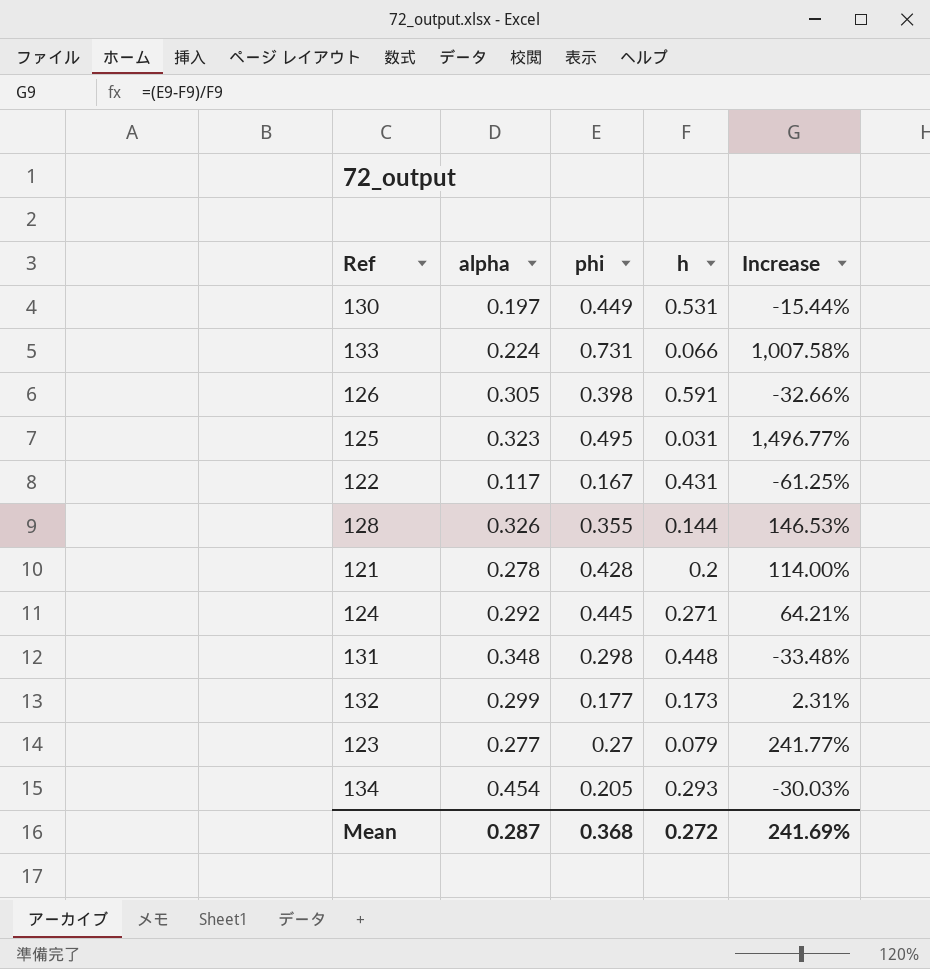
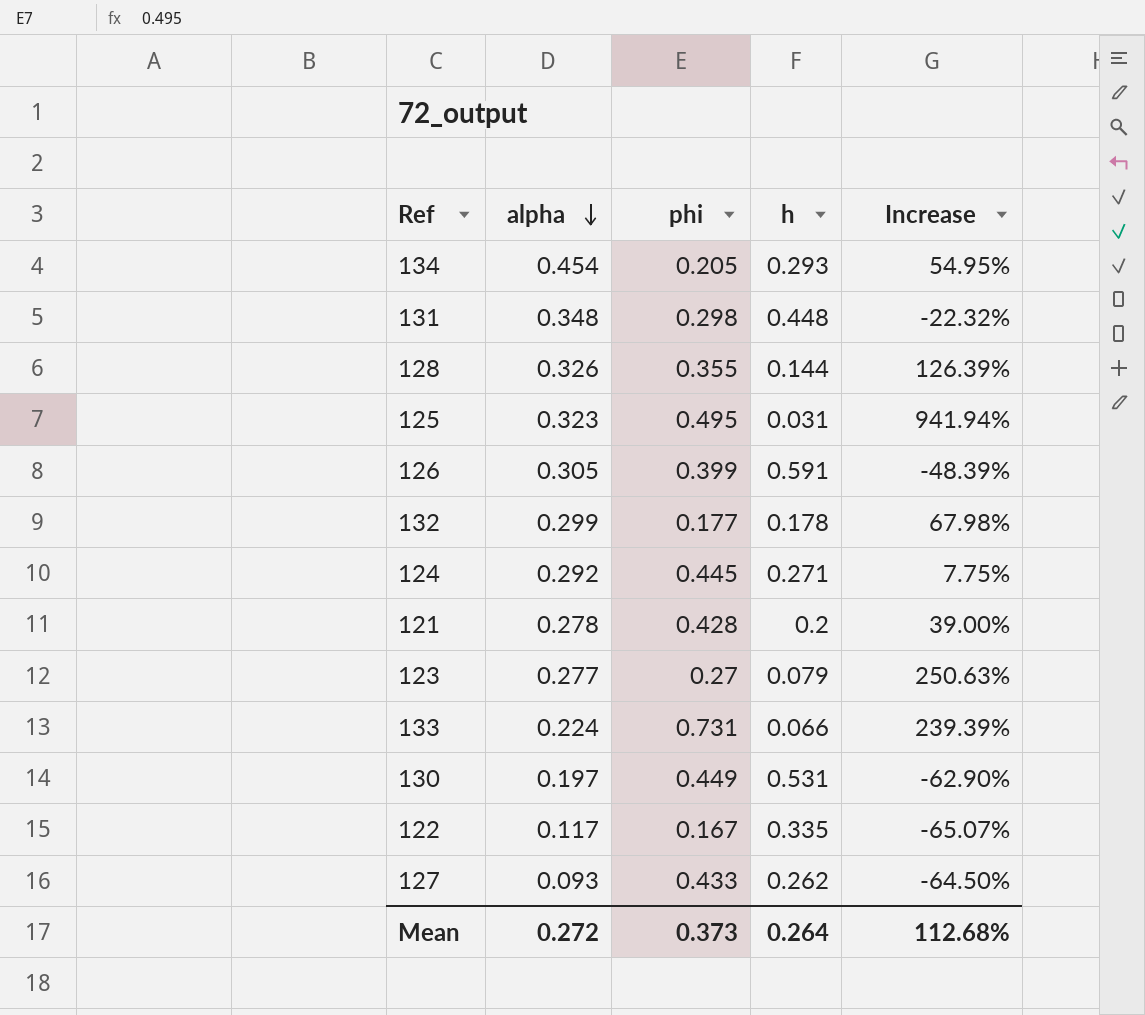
row order: none -> alpha descending
column Increase | formula: ([phi] - [h]) / [h] -> ([alpha] - [h]) / [h]
126 | phi: 0.398 -> 0.399
132 | h: 0.173 -> 0.178
122 | h: 0.431 -> 0.335
row 127: none -> 0.093 | 0.433 | 0.262 | -64.50%
Mean | alpha: 0.287 -> 0.272
Mean | phi: 0.368 -> 0.373
Mean | h: 0.272 -> 0.264
Mean | Increase: 241.69% -> 112.68%

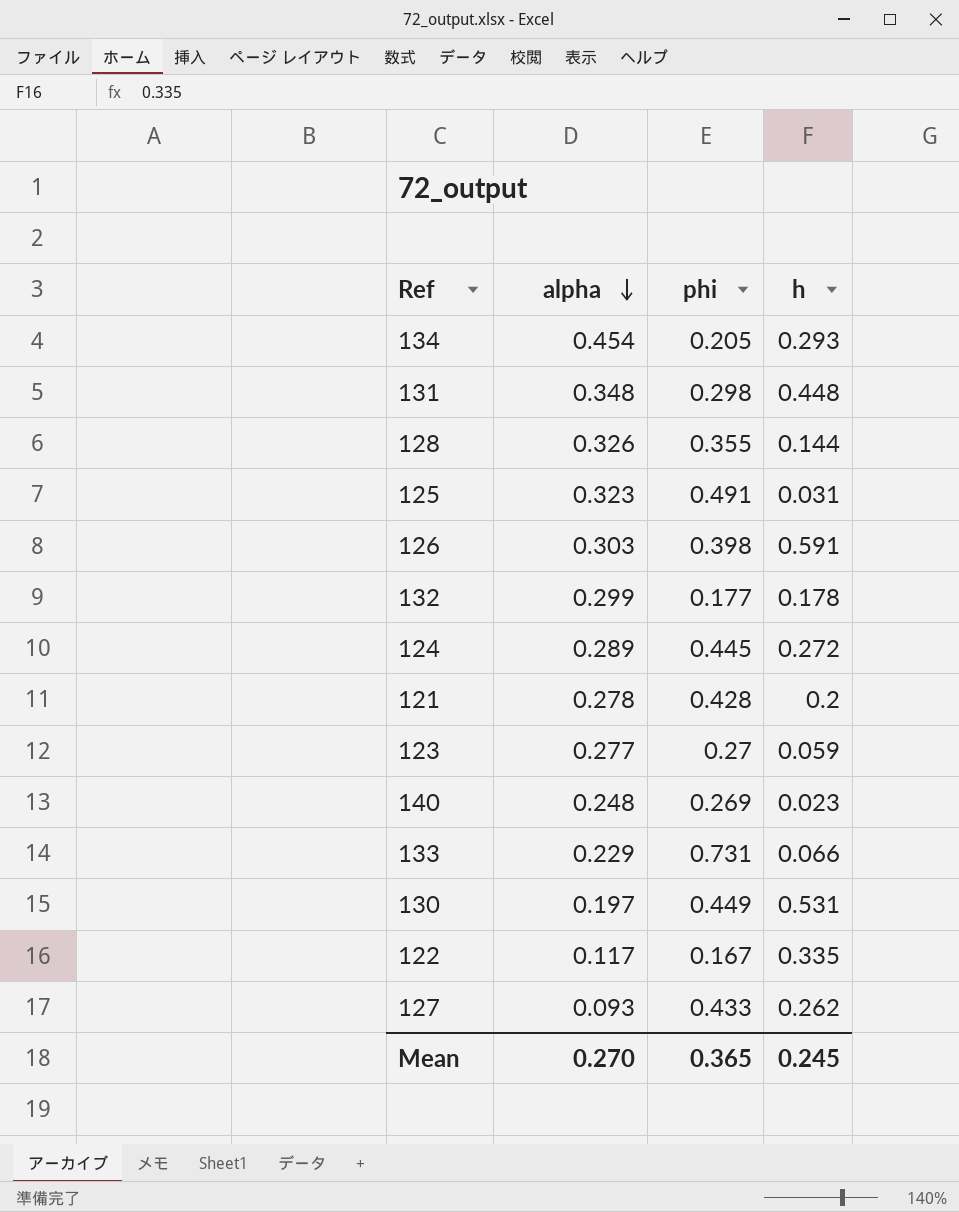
column Increase | formula: ([alpha] - [h]) / [h] -> none
125 | phi: 0.495 -> 0.491
126 | alpha: 0.305 -> 0.303
126 | phi: 0.399 -> 0.398
124 | alpha: 0.292 -> 0.289
124 | h: 0.271 -> 0.272
123 | h: 0.079 -> 0.059
row 140: none -> 0.248 | 0.269 | 0.023
133 | alpha: 0.224 -> 0.229
Mean | alpha: 0.272 -> 0.270
Mean | phi: 0.373 -> 0.365
Mean | h: 0.264 -> 0.245

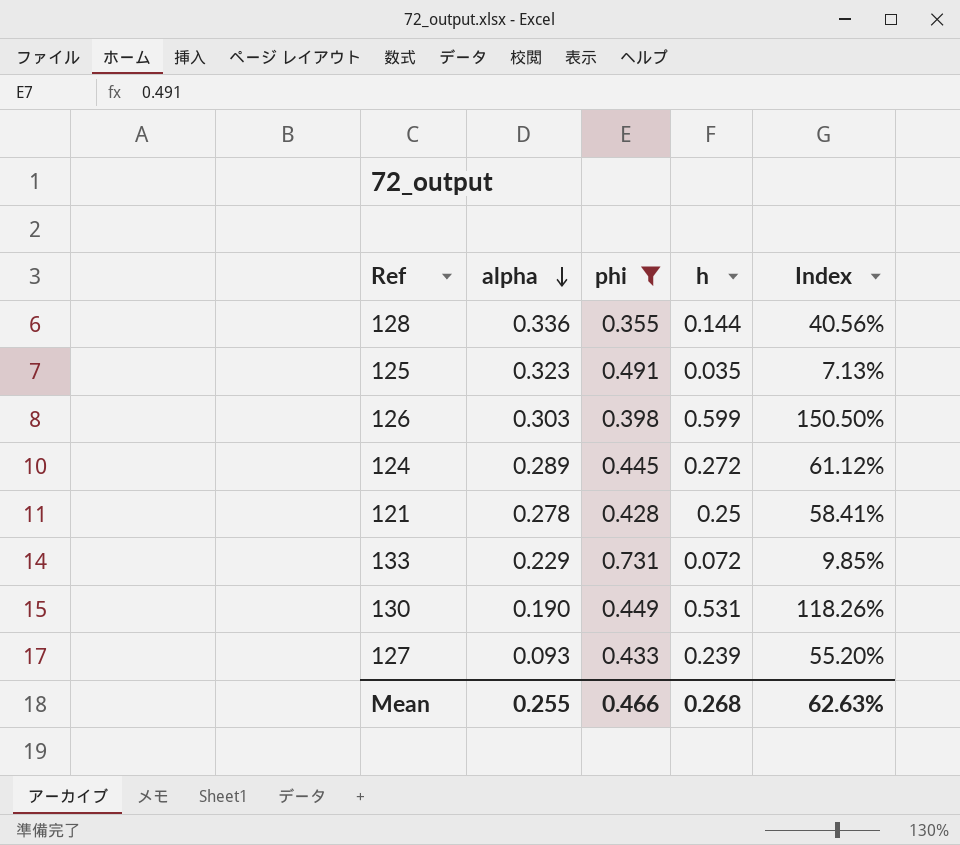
filter: none -> phi >= 0.355
column Index | formula: none -> [h] / [phi]
128 | alpha: 0.326 -> 0.336
125 | h: 0.031 -> 0.035
126 | h: 0.591 -> 0.599
121 | h: 0.2 -> 0.25
133 | h: 0.066 -> 0.072
130 | alpha: 0.197 -> 0.190
127 | h: 0.262 -> 0.239
Mean | alpha: 0.270 -> 0.255
Mean | phi: 0.365 -> 0.466
Mean | h: 0.245 -> 0.268

